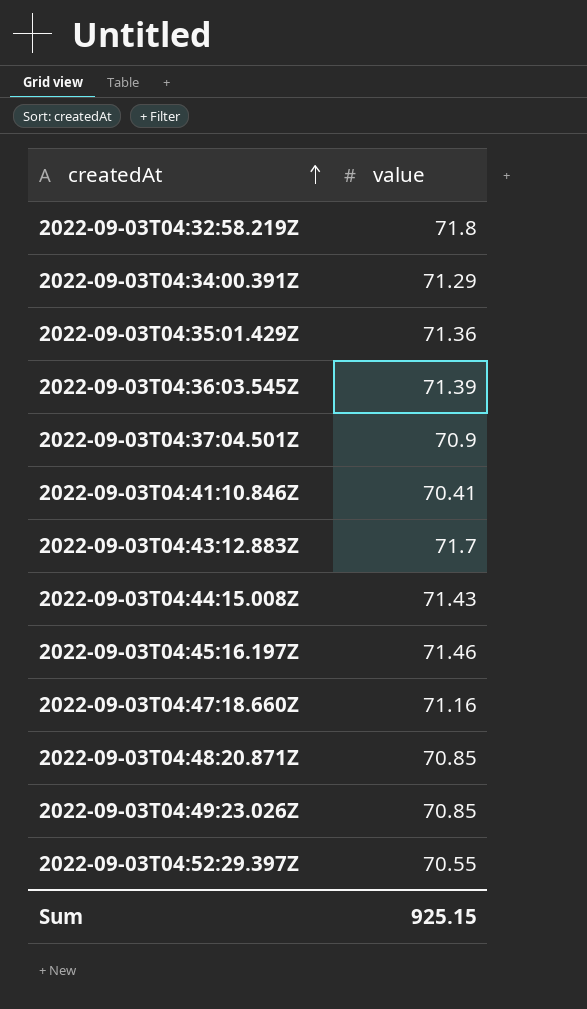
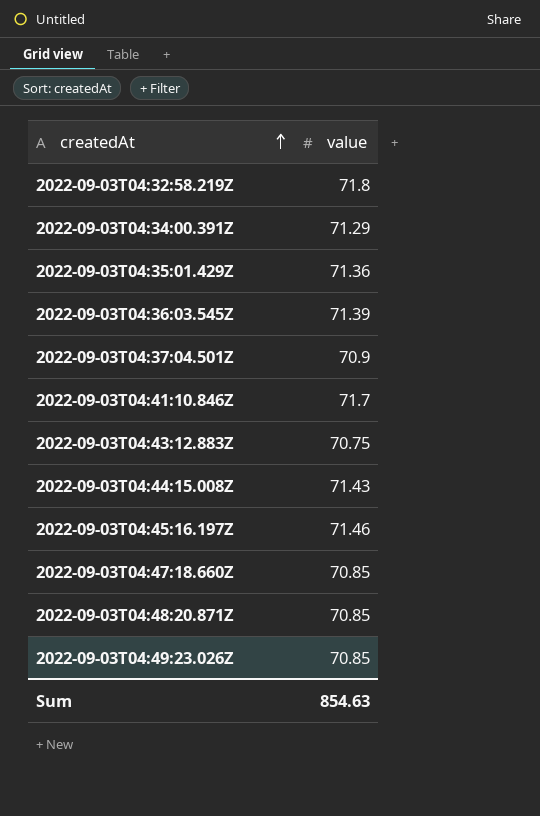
row 2022-09-03T04:52:29.397Z: 70.55 -> none
2022-09-03T04:41:10.846Z | value: 70.41 -> 71.7
2022-09-03T04:43:12.883Z | value: 71.7 -> 70.75
2022-09-03T04:47:18.660Z | value: 71.16 -> 70.85
Sum | value: 925.15 -> 854.63

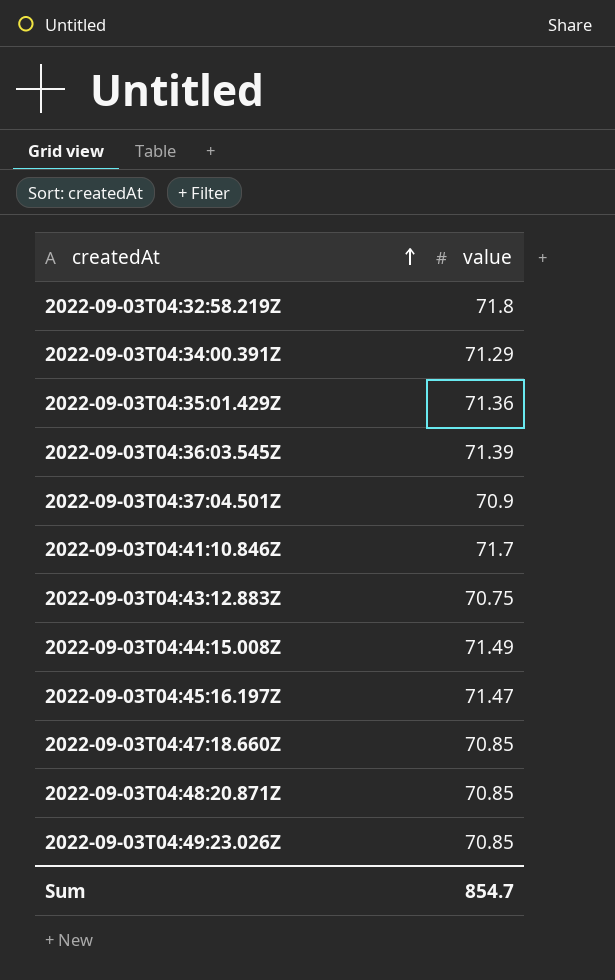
2022-09-03T04:44:15.008Z | value: 71.43 -> 71.49
2022-09-03T04:45:16.197Z | value: 71.46 -> 71.47
Sum | value: 854.63 -> 854.7

